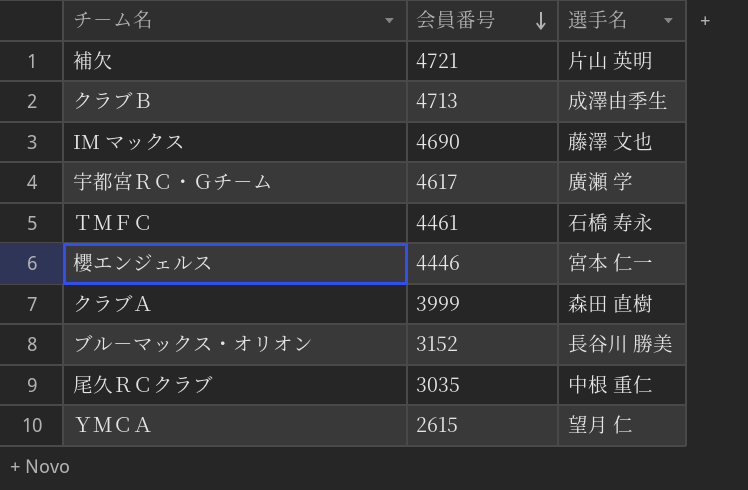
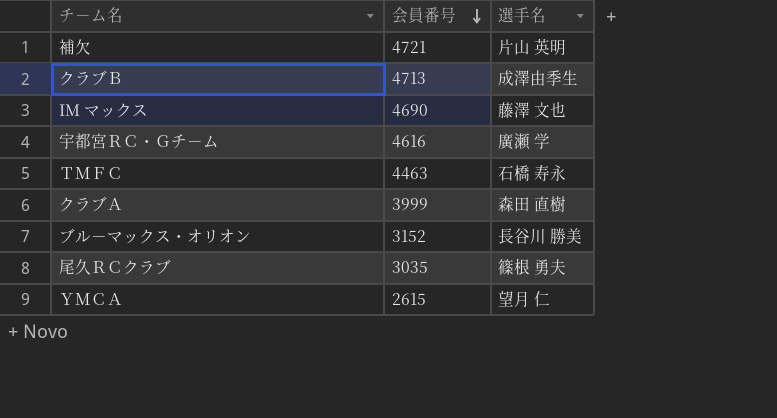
row 櫻エンジェルス: 4446 | 宮本 仁一 -> none
宇都宮ＲＣ・Ｇチ－ム | 会員番号: 4617 -> 4616
ＴＭＦＣ | 会員番号: 4461 -> 4463
尾久ＲＣクラブ | 選手名: 中根 重仁 -> 篠根 勇夫

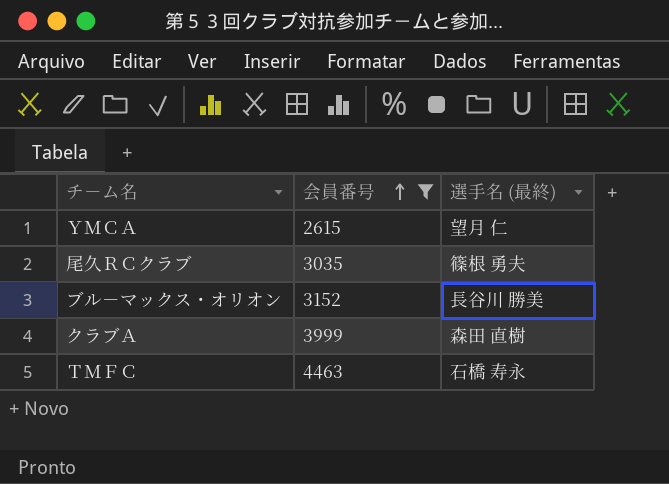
filter: none -> 会員番号 <= 4463
row order: 会員番号 descending -> 会員番号 ascending
column name: 選手名 -> 選手名 (最終)

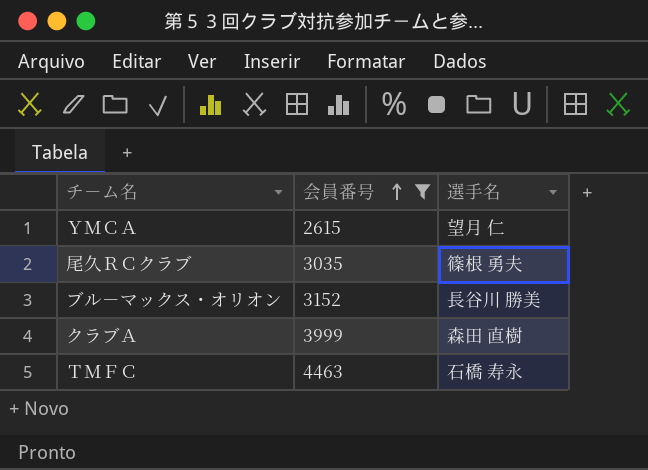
column name: 選手名 (最終) -> 選手名

